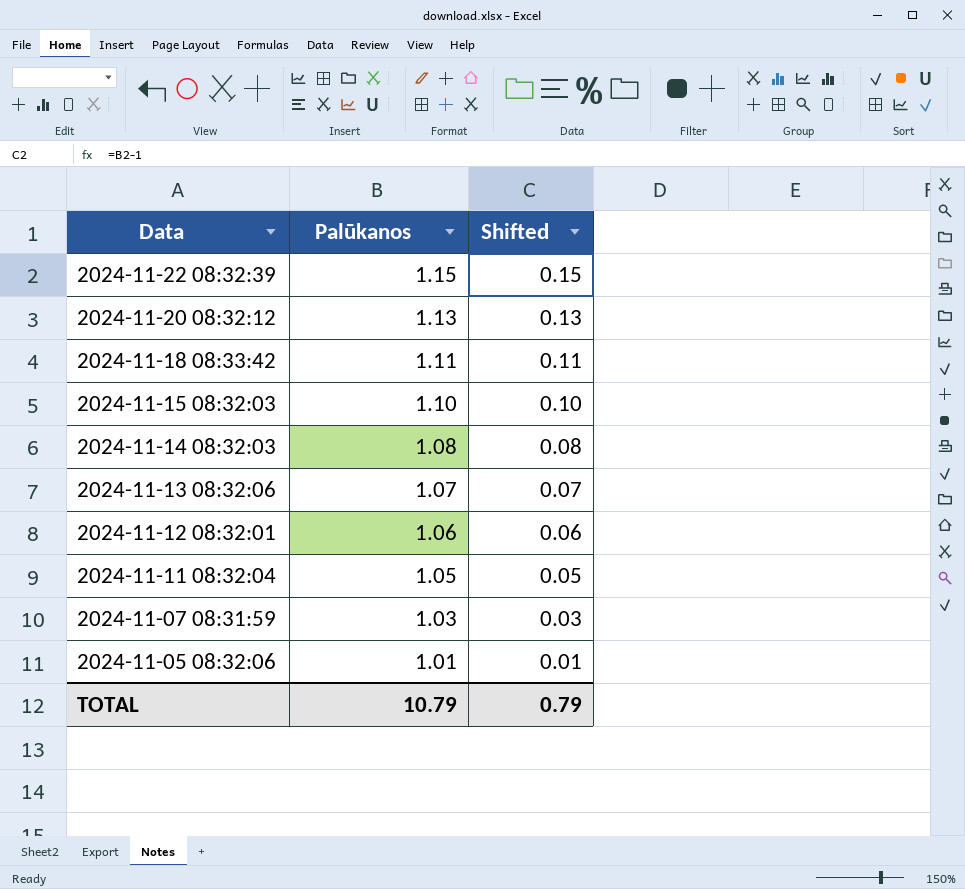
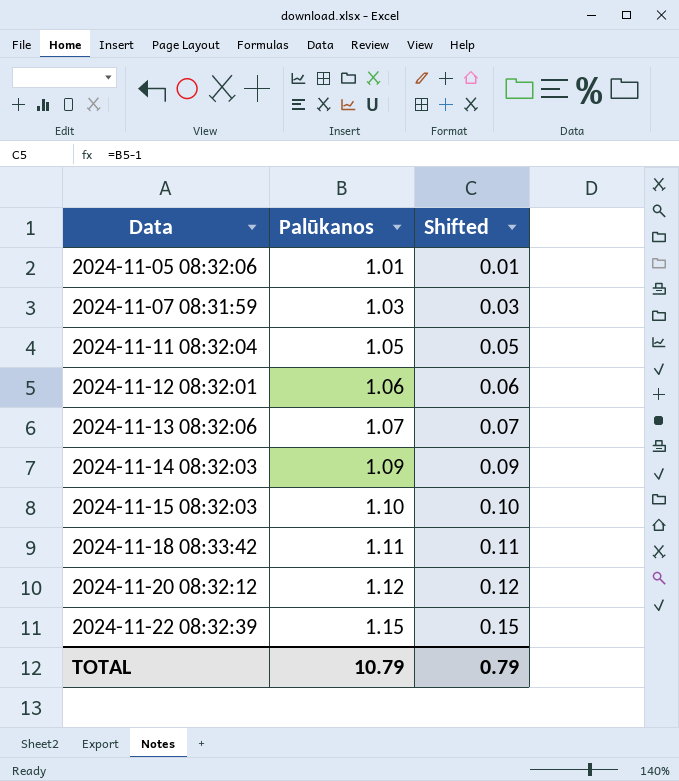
row order: Data descending -> Data ascending
2024-11-14 08:32:03 | Palūkanos: 1.08 -> 1.09
2024-11-14 08:32:03 | Shifted: 0.08 -> 0.09
2024-11-20 08:32:12 | Palūkanos: 1.13 -> 1.12
2024-11-20 08:32:12 | Shifted: 0.13 -> 0.12

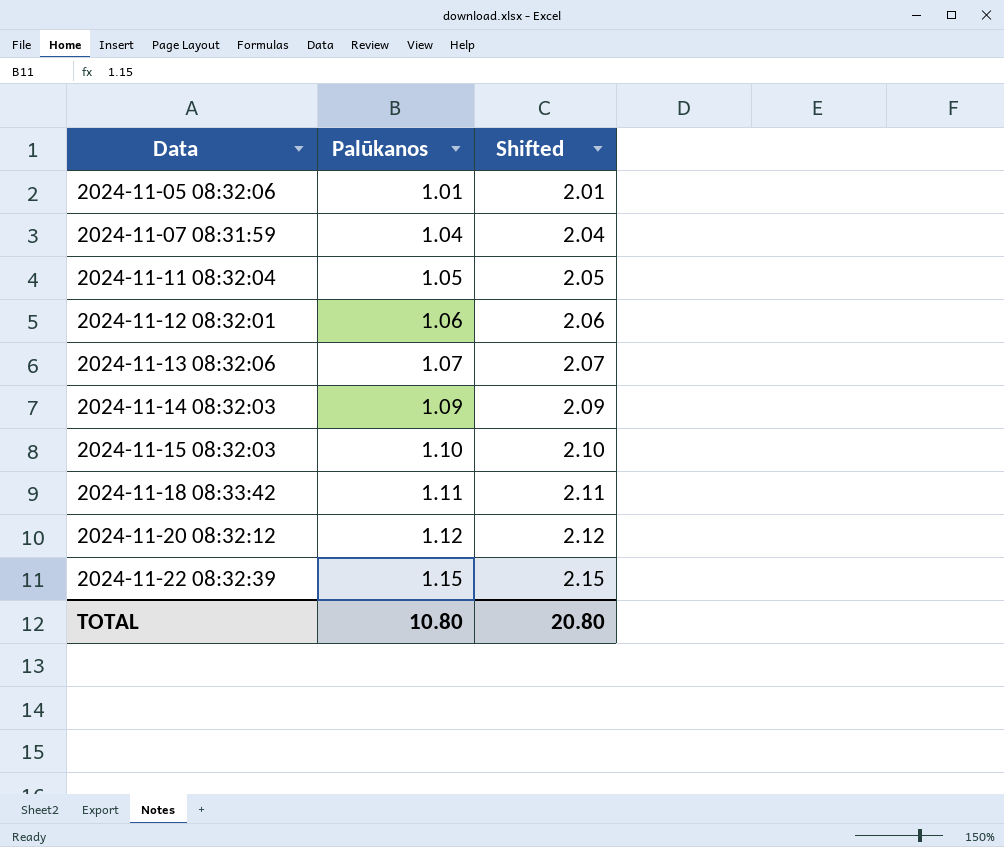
column Shifted | formula: [Palūkanos] - 1 -> [Palūkanos] + 1
2024-11-07 08:31:59 | Palūkanos: 1.03 -> 1.04
TOTAL | Palūkanos: 10.79 -> 10.80
TOTAL | Shifted: 0.79 -> 20.80

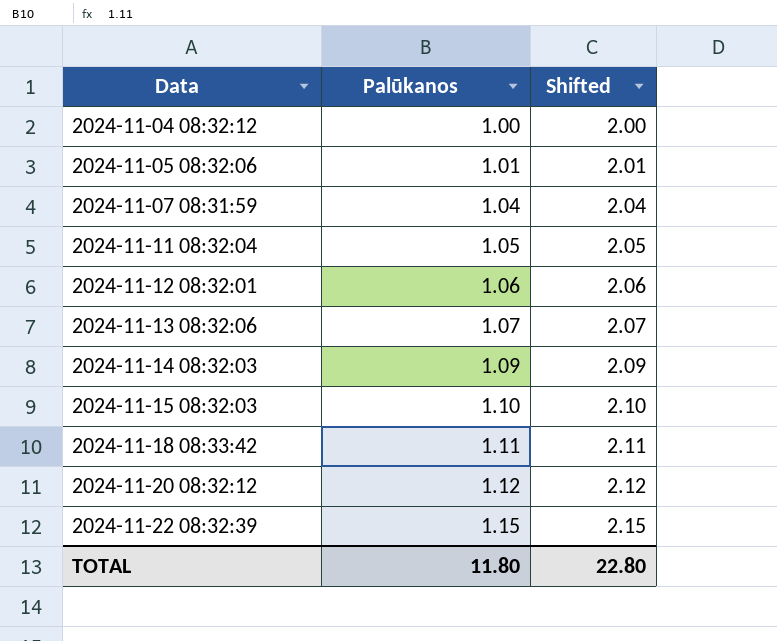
row 2024-11-04 08:32:12: none -> 1.00 | 2.00
TOTAL | Palūkanos: 10.80 -> 11.80
TOTAL | Shifted: 20.80 -> 22.80

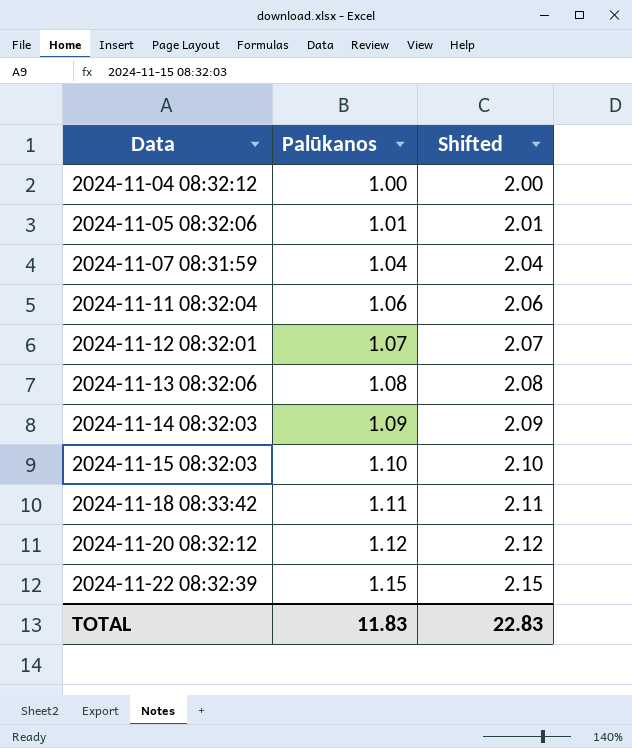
2024-11-11 08:32:04 | Palūkanos: 1.05 -> 1.06
2024-11-11 08:32:04 | Shifted: 2.05 -> 2.06
2024-11-12 08:32:01 | Palūkanos: 1.06 -> 1.07
2024-11-12 08:32:01 | Shifted: 2.06 -> 2.07
2024-11-13 08:32:06 | Palūkanos: 1.07 -> 1.08
2024-11-13 08:32:06 | Shifted: 2.07 -> 2.08
TOTAL | Palūkanos: 11.80 -> 11.83
TOTAL | Shifted: 22.80 -> 22.83

